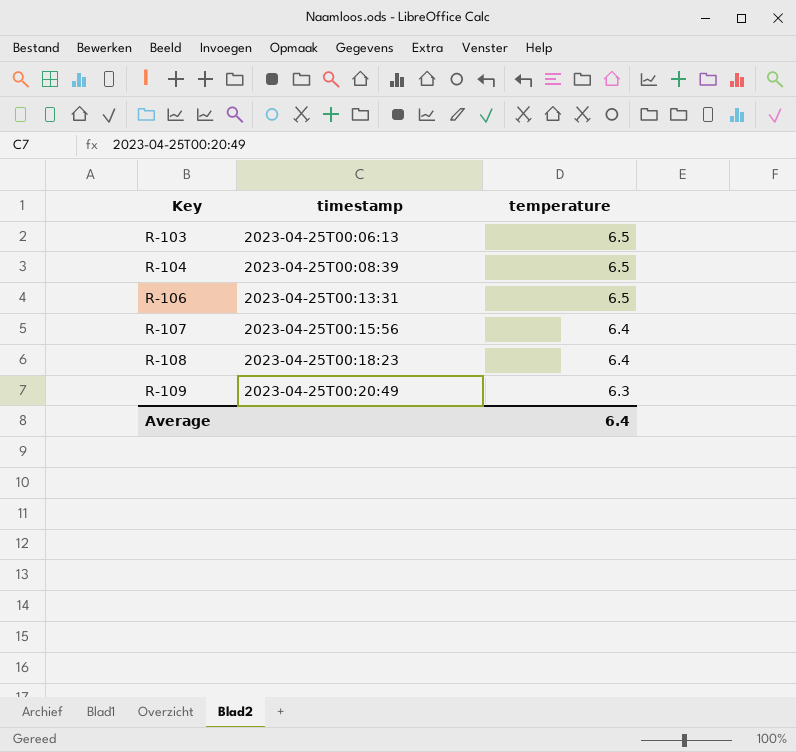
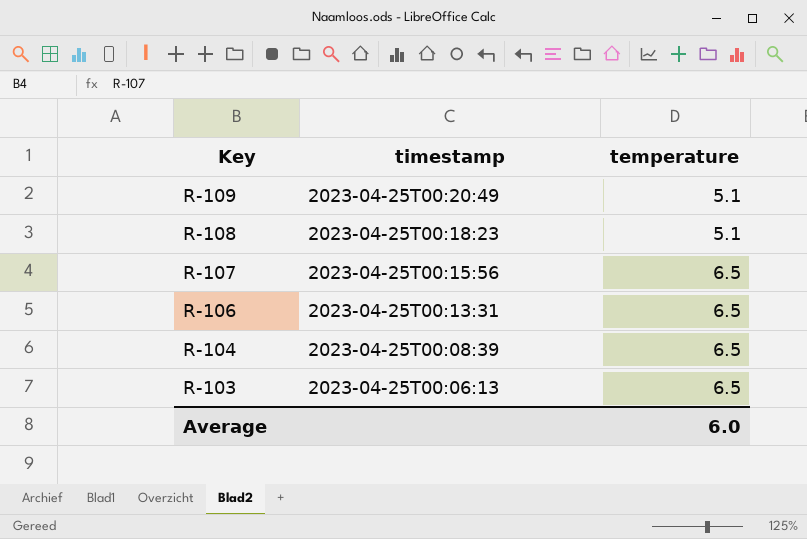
row order: Key ascending -> Key descending
R-109 | temperature: 6.3 -> 5.1
R-108 | temperature: 6.4 -> 5.1
R-107 | temperature: 6.4 -> 6.5
Average | temperature: 6.4 -> 6.0

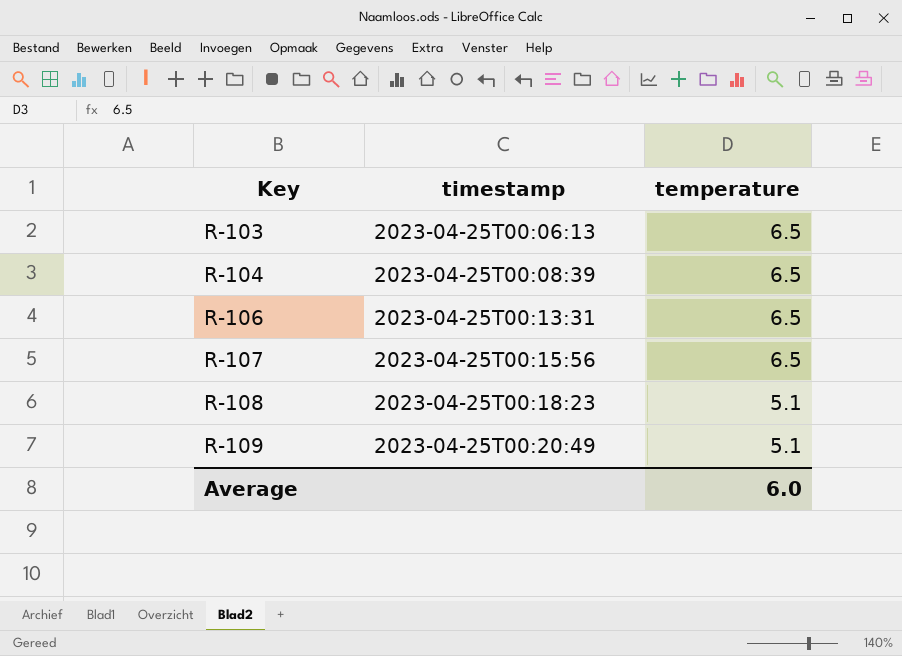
row order: Key descending -> Key ascending

